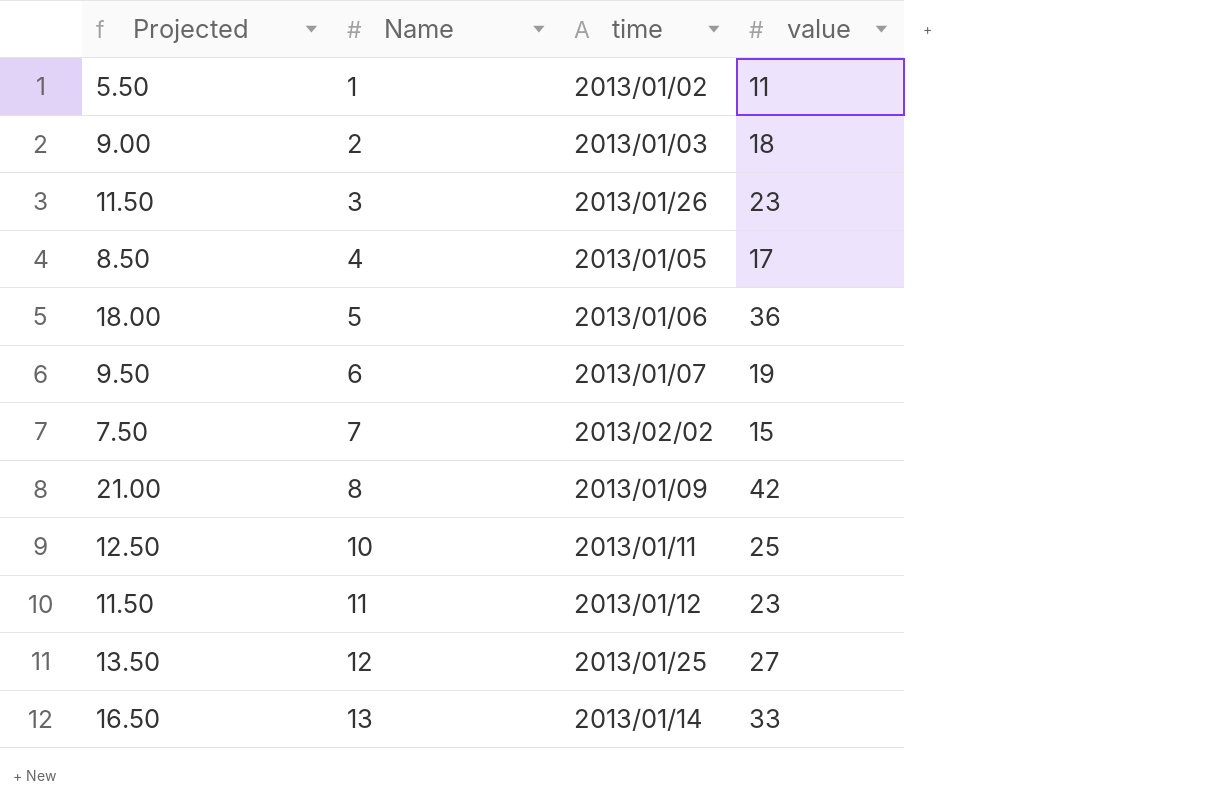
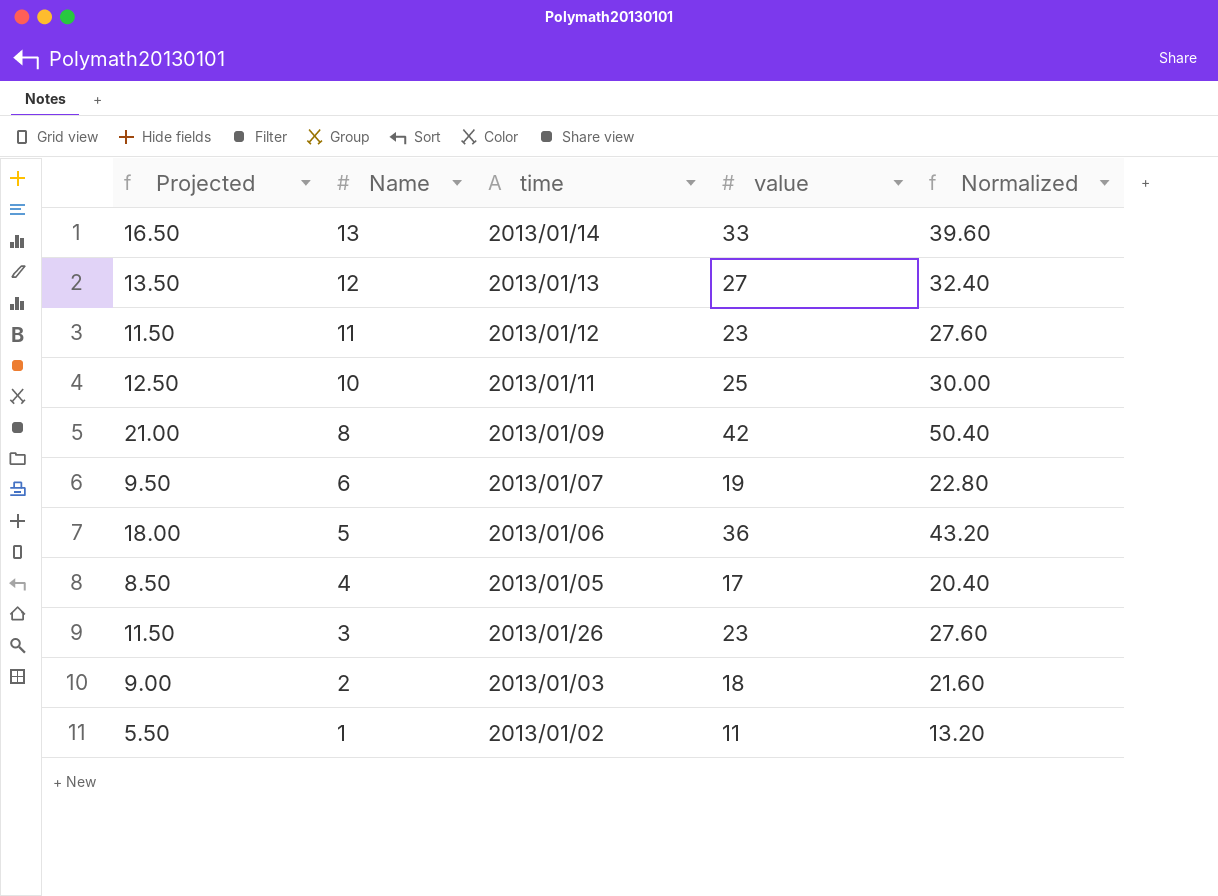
row order: Name ascending -> Name descending
column Normalized | formula: none -> [value] * 1.2
row 7: 7.50 | 2013/02/02 | 15 -> none
12 | time: 2013/01/25 -> 2013/01/13

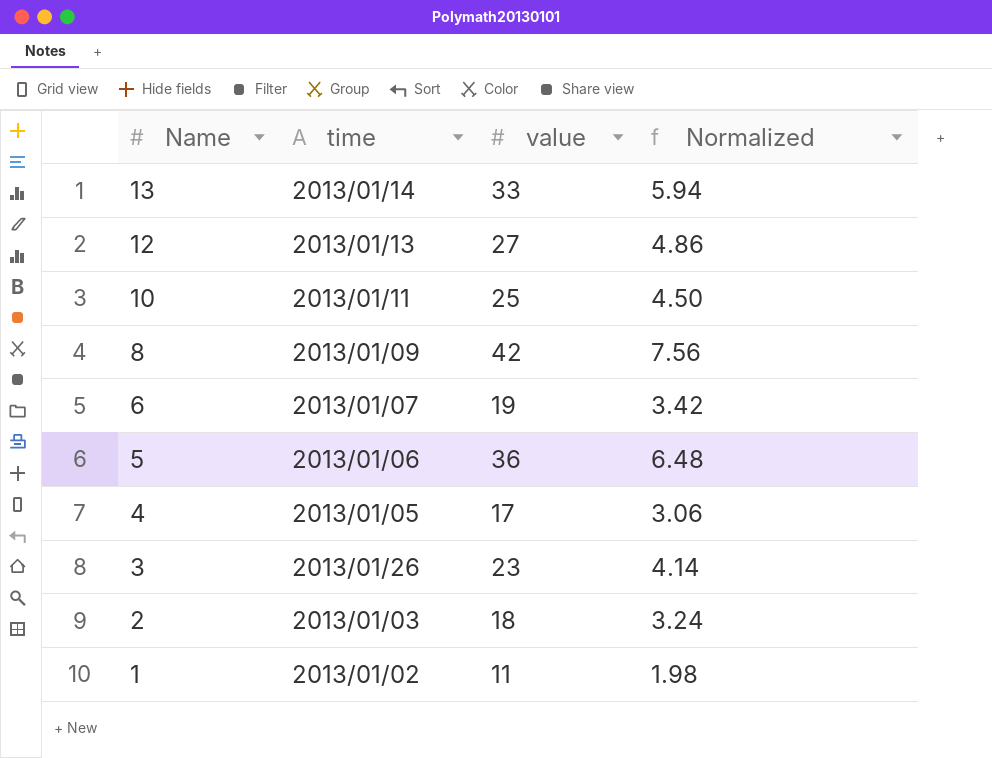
column Projected | formula: [value] * 0.5 -> none
column Normalized | formula: [value] * 1.2 -> [value] * 0.18
row 11: 11.50 | 2013/01/12 | 23 | 27.60 -> none

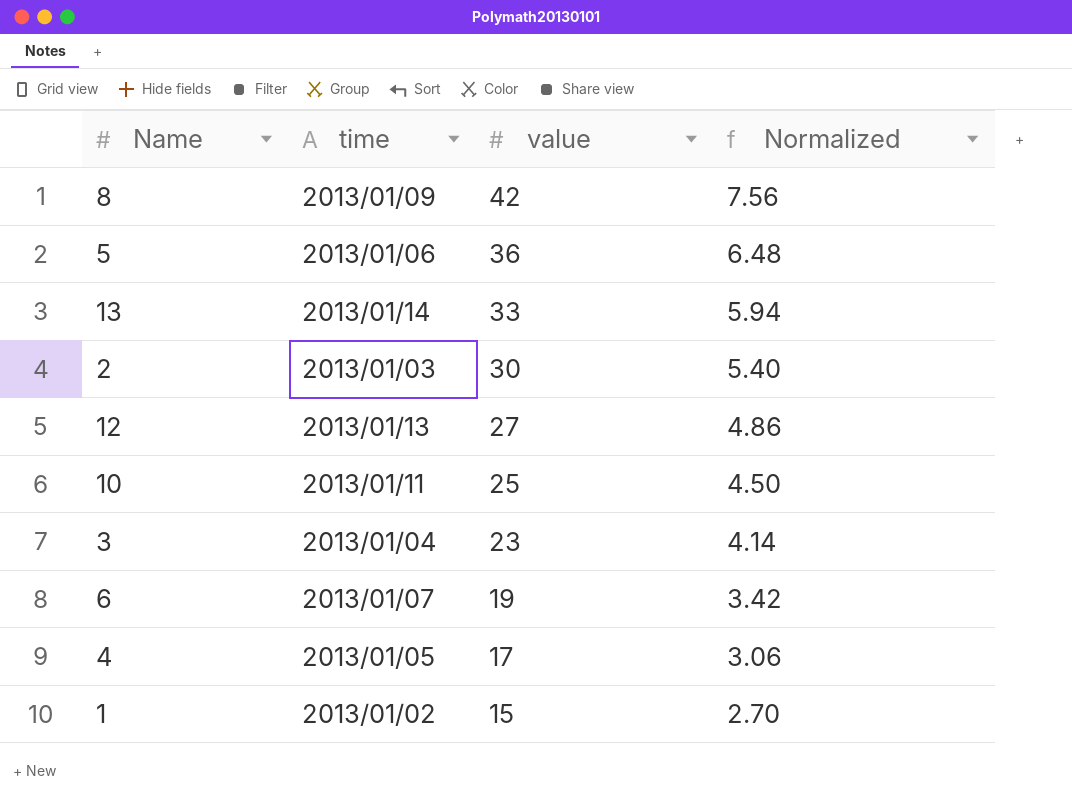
row order: Name descending -> value descending
2 | value: 18 -> 30
2 | Normalized: 3.24 -> 5.40
3 | time: 2013/01/26 -> 2013/01/04
1 | value: 11 -> 15
1 | Normalized: 1.98 -> 2.70

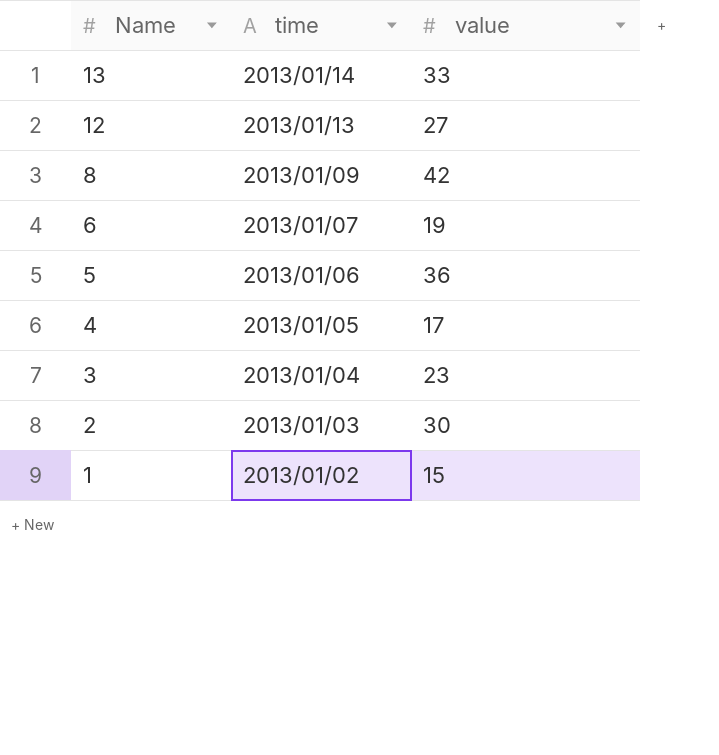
row order: value descending -> Name descending
column Normalized | formula: [value] * 0.18 -> none
row 10: 2013/01/11 | 25 | 4.50 -> none

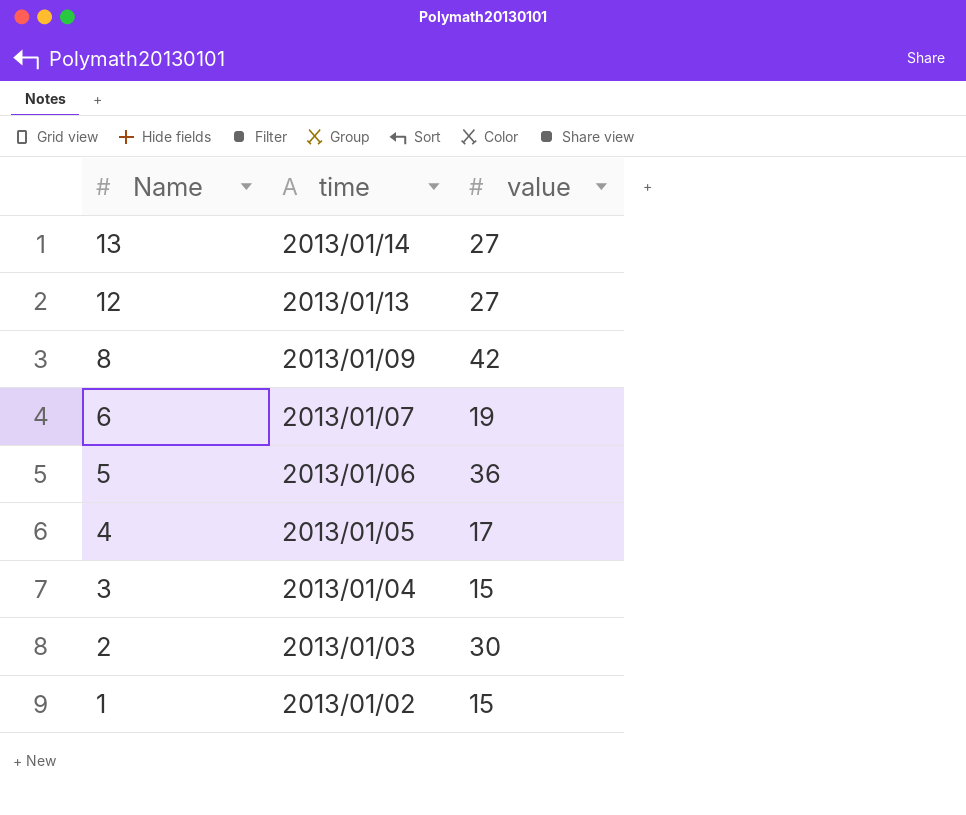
13 | value: 33 -> 27
3 | value: 23 -> 15

